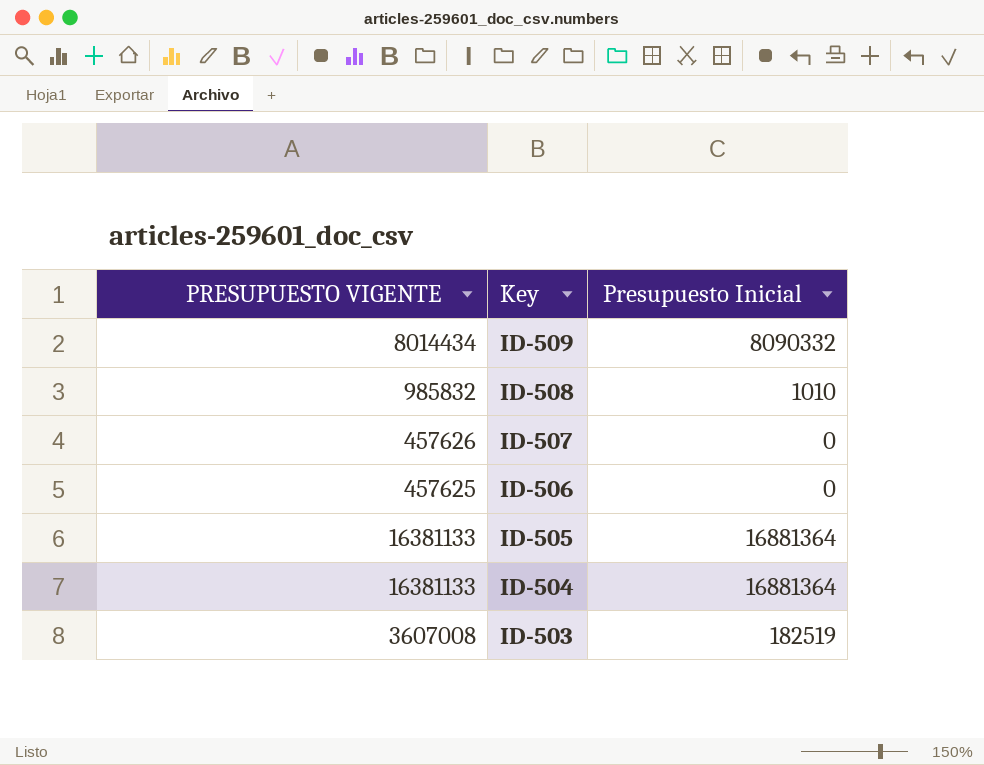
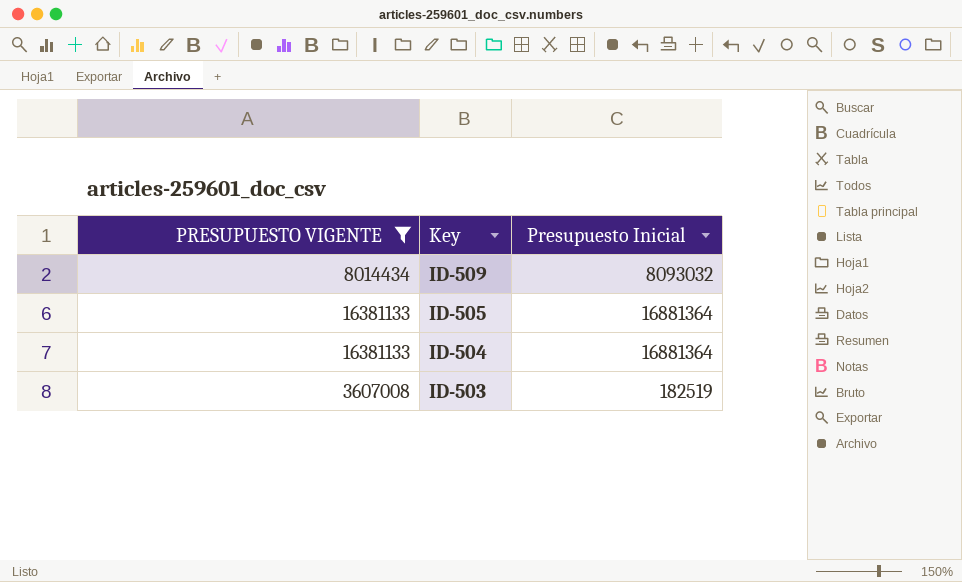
filter: none -> PRESUPUESTO VIGENTE >= 3607008
ID-509 | Presupuesto Inicial: 8090332 -> 8093032

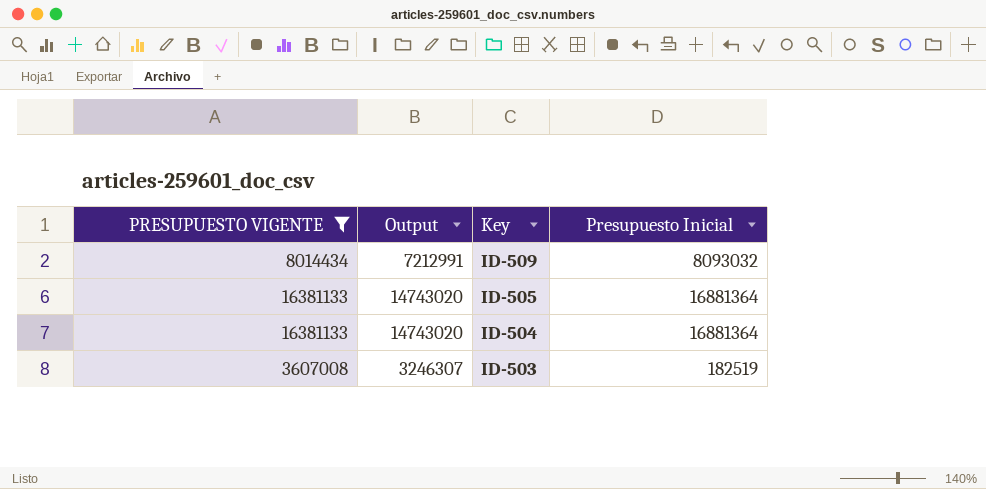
column Output | formula: none -> [PRESUPUESTO VIGENTE] * 0.9

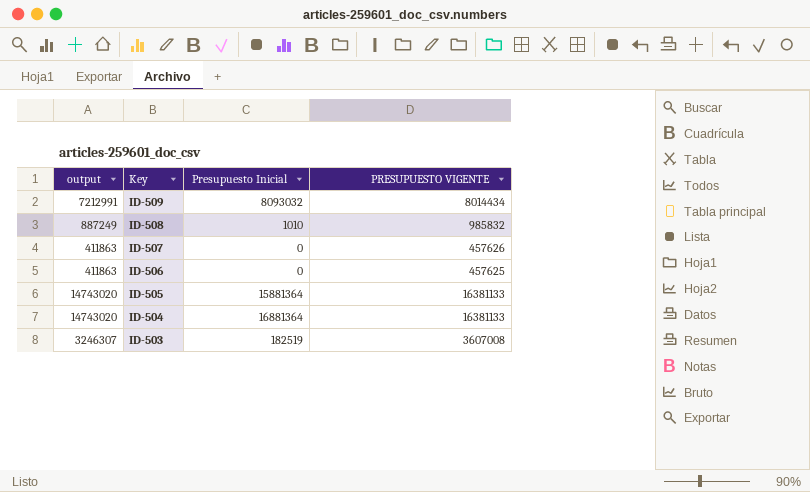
filter: PRESUPUESTO VIGENTE >= 3607008 -> none
column name: Output -> output
column PRESUPUESTO VIGENTE | position: 1 -> 4
ID-505 | Presupuesto Inicial: 16881364 -> 15881364

